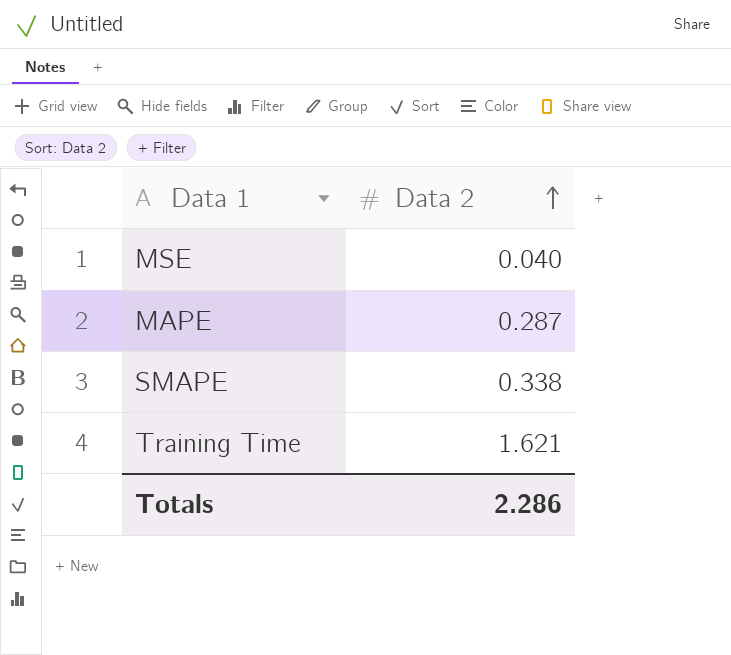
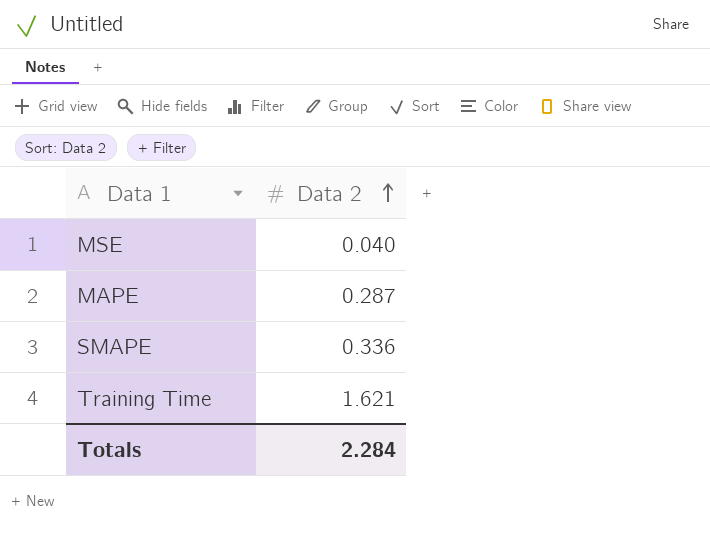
SMAPE | Data 2: 0.338 -> 0.336
Totals | Data 2: 2.286 -> 2.284

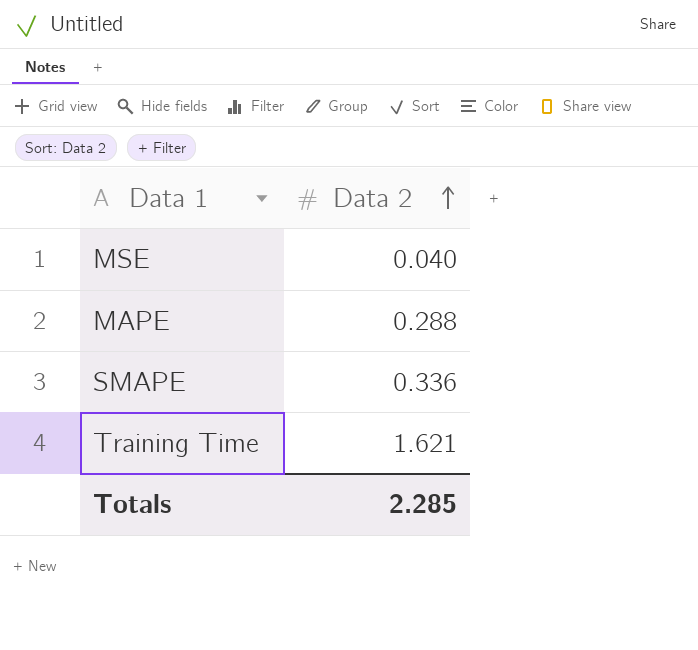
MAPE | Data 2: 0.287 -> 0.288
Totals | Data 2: 2.284 -> 2.285

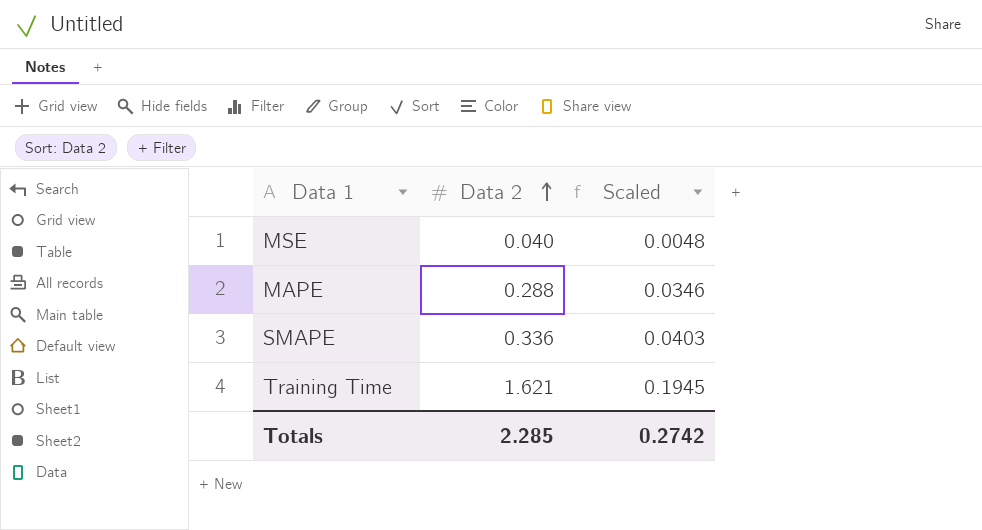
column Scaled | formula: none -> [Data 2] * 0.12

